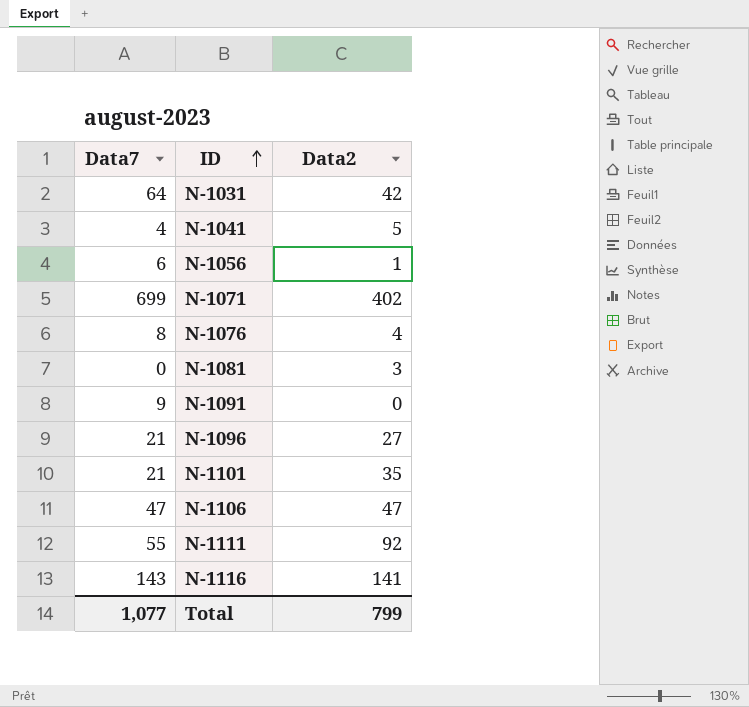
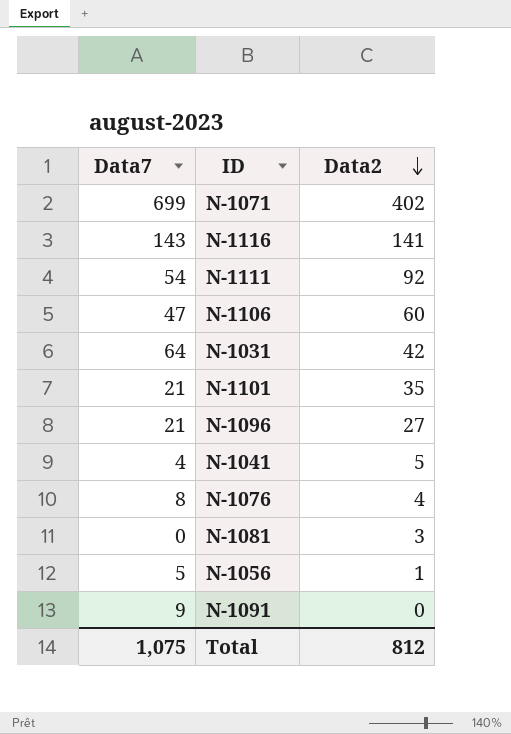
row order: ID ascending -> Data2 descending
N-1111 | Data7: 55 -> 54
N-1106 | Data2: 47 -> 60
N-1056 | Data7: 6 -> 5
Total | Data7: 1,077 -> 1,075
Total | Data2: 799 -> 812

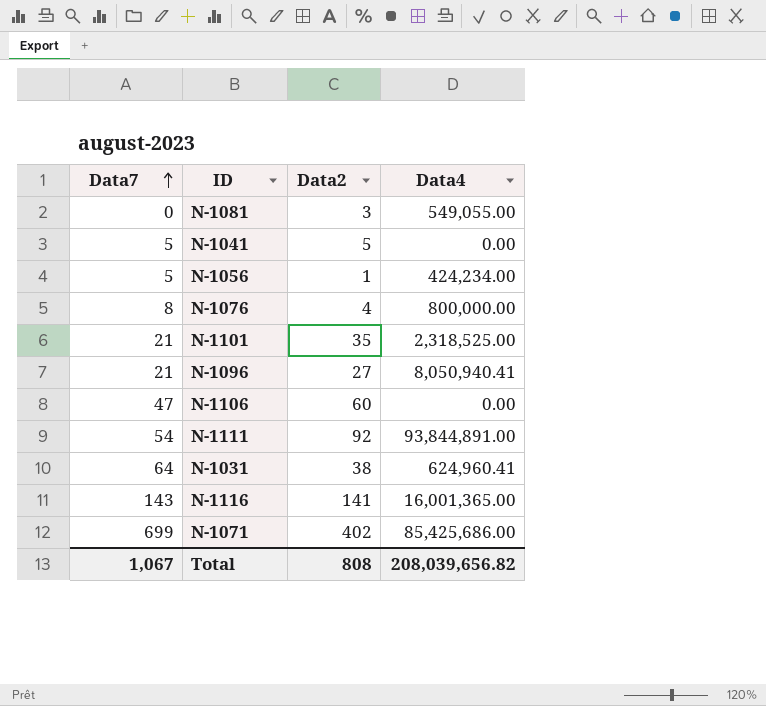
row order: Data2 descending -> Data7 ascending
column Data4 | position: none -> 4
row N-1091: 9 | 0 -> none
N-1041 | Data7: 4 -> 5
N-1031 | Data2: 42 -> 38
Total | Data7: 1,075 -> 1,067
Total | Data2: 812 -> 808

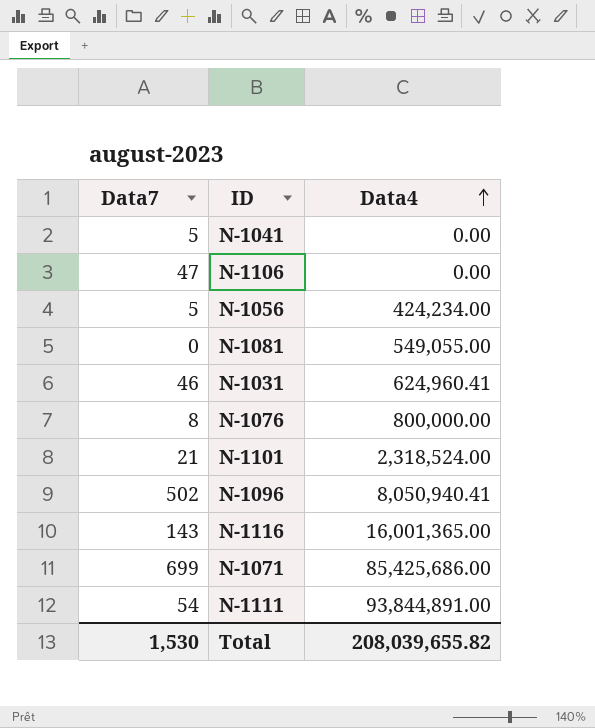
row order: Data7 ascending -> Data4 ascending
column Data2 | position: 3 -> none
N-1031 | Data7: 64 -> 46
N-1101 | Data4: 2,318,525.00 -> 2,318,524.00
N-1096 | Data7: 21 -> 502
Total | Data7: 1,067 -> 1,530
Total | Data4: 208,039,656.82 -> 208,039,655.82

